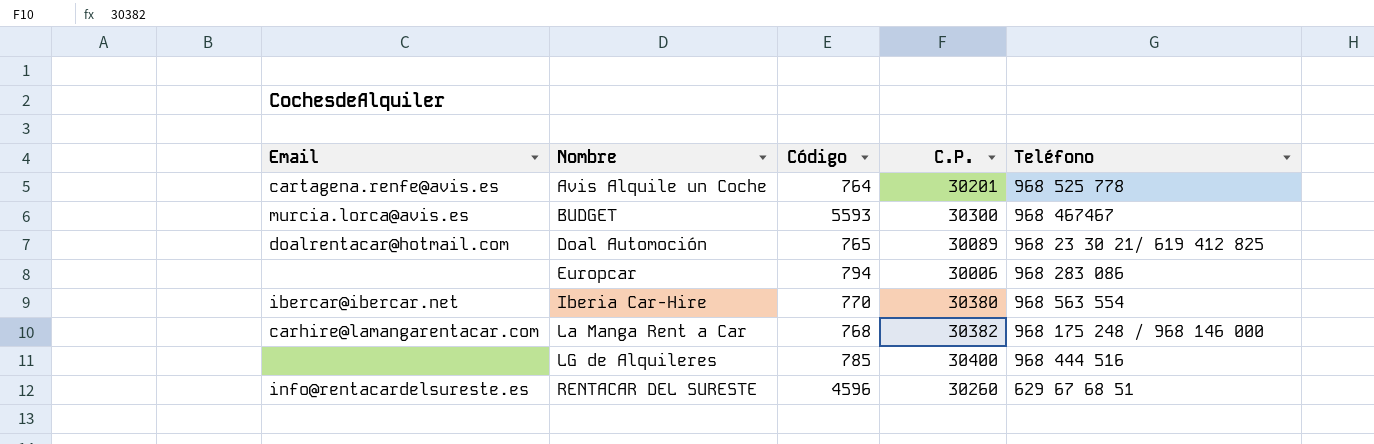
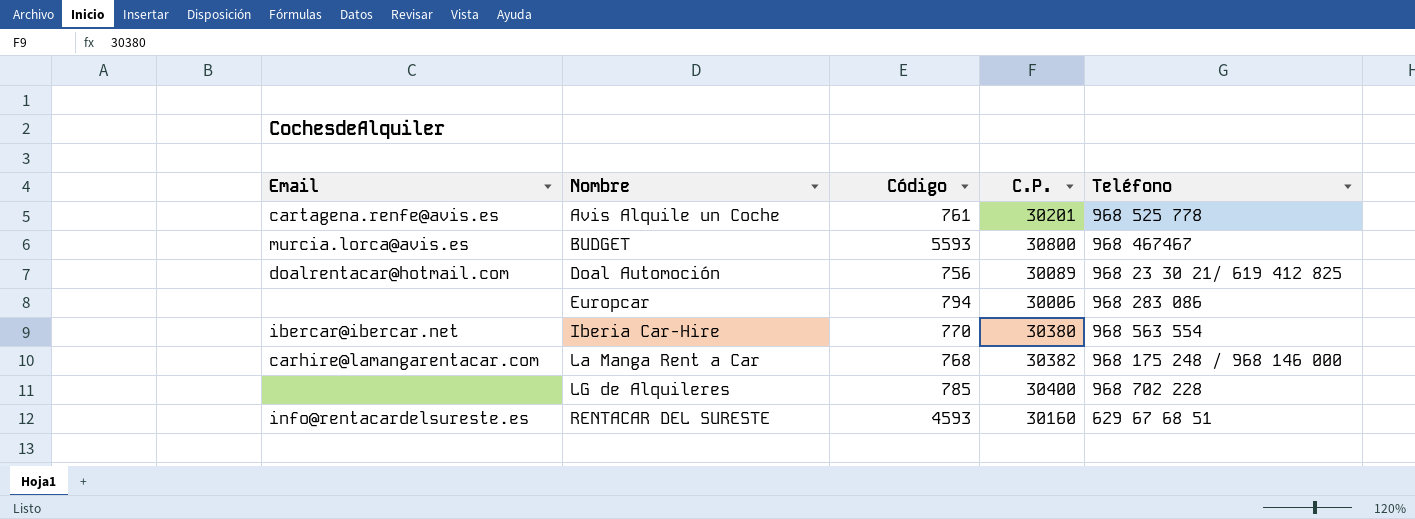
Avis Alquile un Coche | Código: 764 -> 761
BUDGET | C.P.: 30300 -> 30800
Doal Automoción | Código: 765 -> 756
LG de Alquileres | Teléfono: 968 444 516 -> 968 702 228
RENTACAR DEL SURESTE | Código: 4596 -> 4593
RENTACAR DEL SURESTE | C.P.: 30260 -> 30160

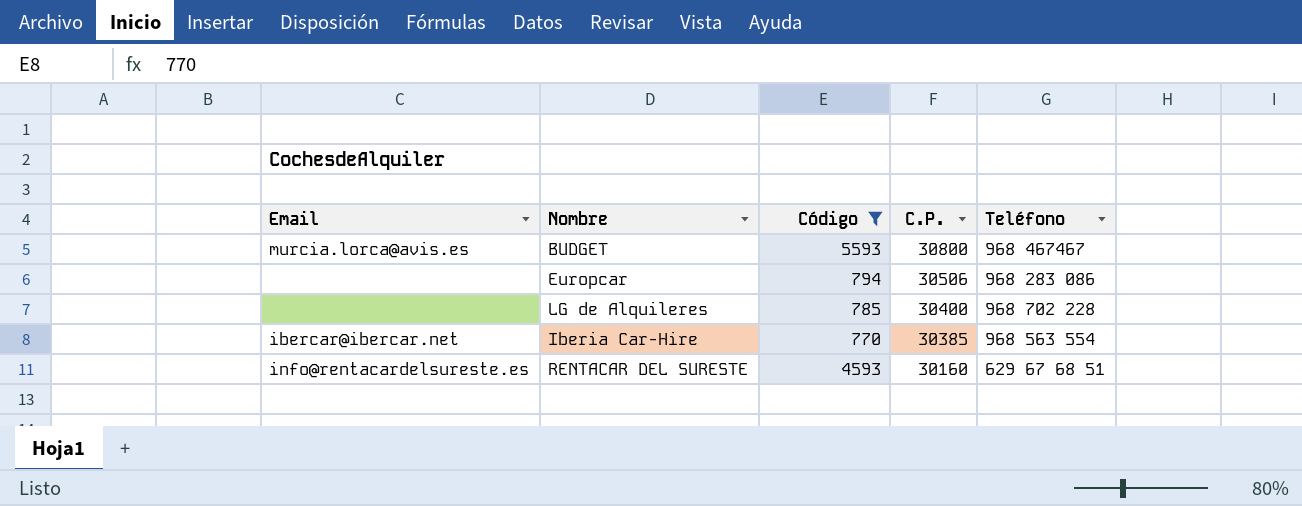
filter: none -> Código >= 770
row order: Nombre ascending -> C.P. descending
Europcar | C.P.: 30006 -> 30506
Iberia Car-Hire | C.P.: 30380 -> 30385

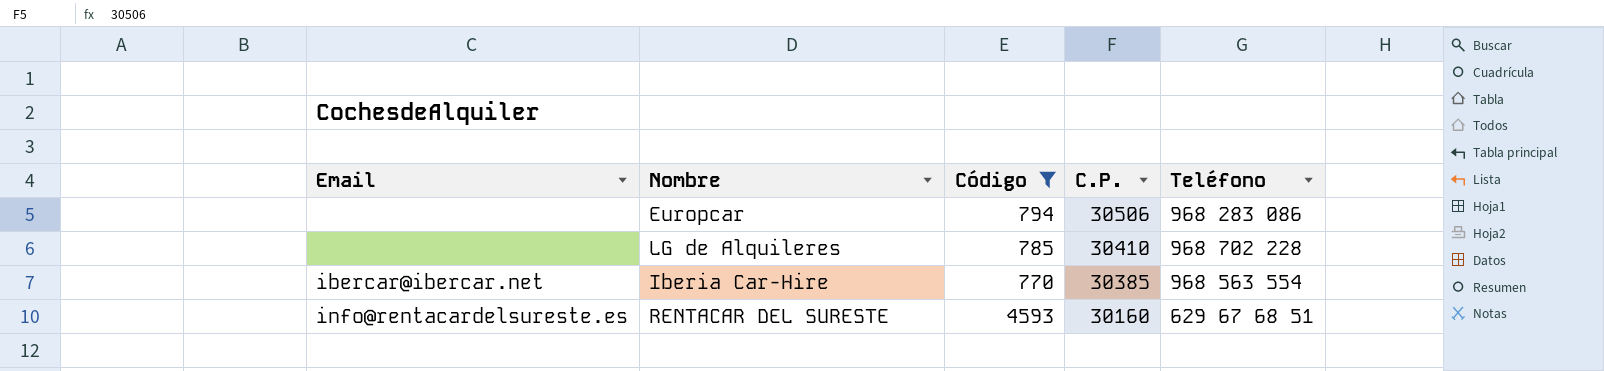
row BUDGET: murcia.lorca@avis.es | 5593 | 30800 | 968 467467 -> none
LG de Alquileres | C.P.: 30400 -> 30410

